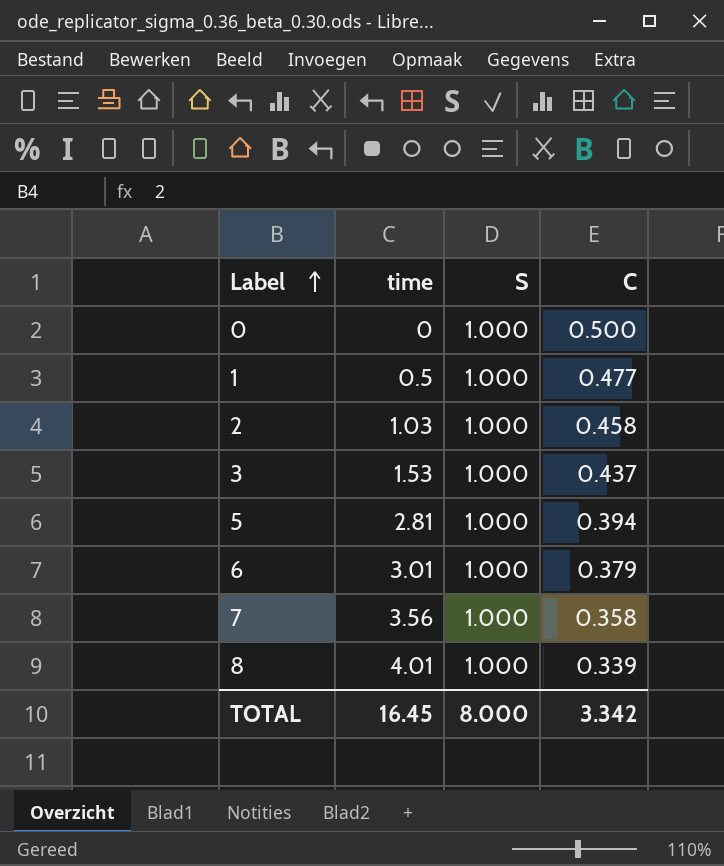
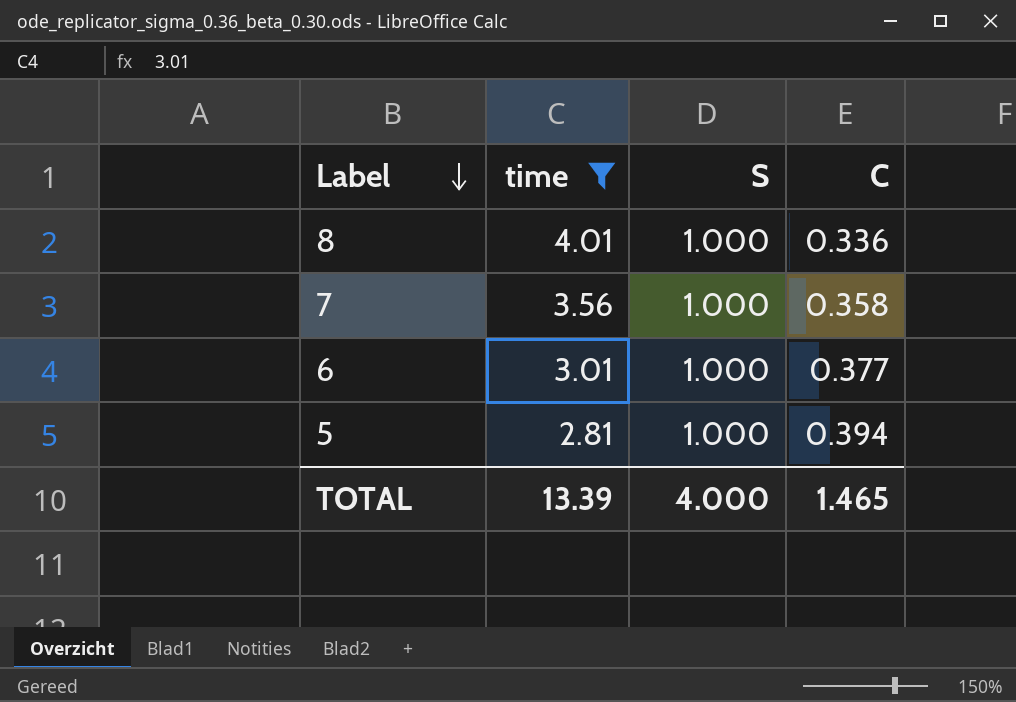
filter: none -> time >= 2.81
row order: Label ascending -> Label descending
8 | C: 0.339 -> 0.336
6 | C: 0.379 -> 0.377
TOTAL | time: 16.45 -> 13.39
TOTAL | S: 8.000 -> 4.000
TOTAL | C: 3.342 -> 1.465

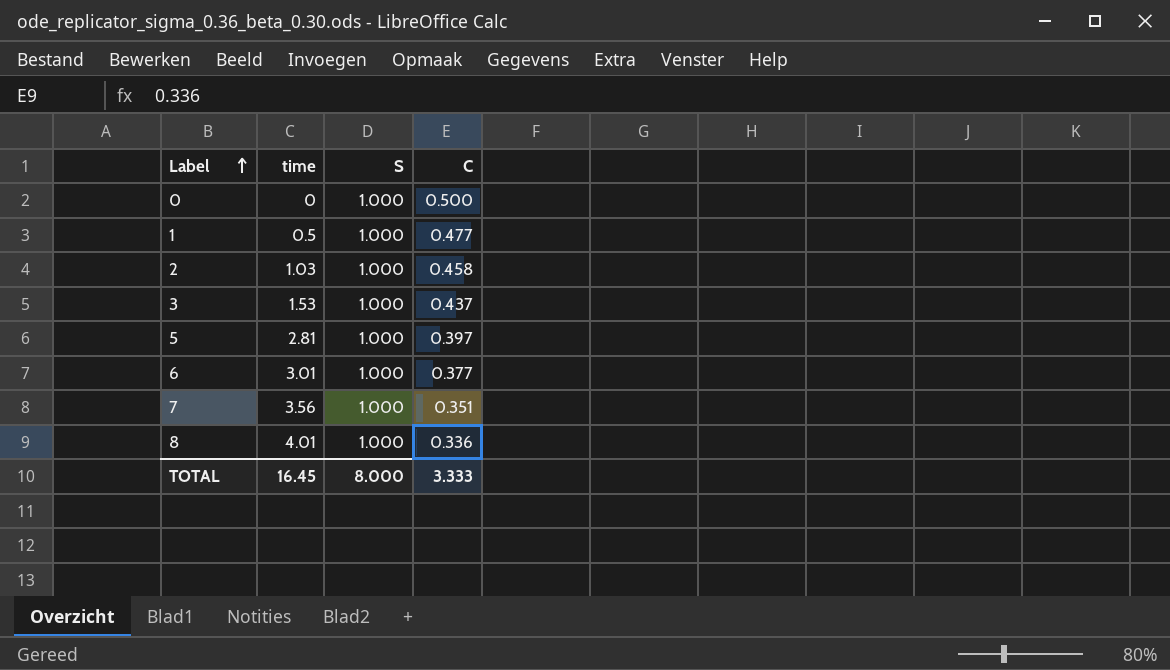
filter: time >= 2.81 -> none
row order: Label descending -> Label ascending
5 | C: 0.394 -> 0.397
7 | C: 0.358 -> 0.351
TOTAL | time: 13.39 -> 16.45
TOTAL | S: 4.000 -> 8.000
TOTAL | C: 1.465 -> 3.333

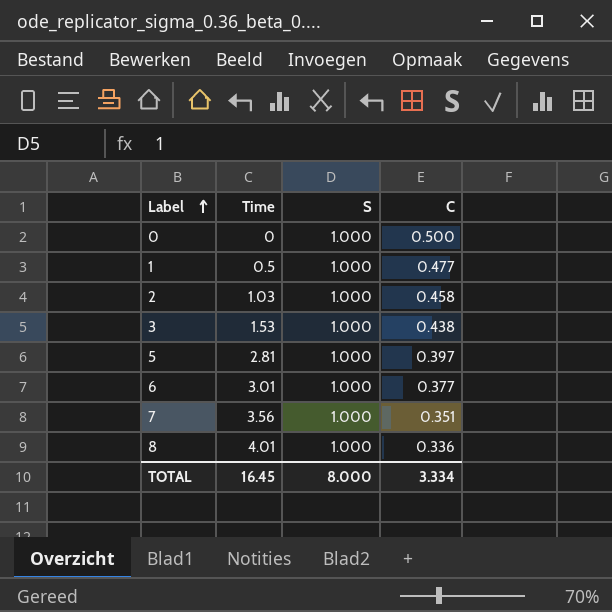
column name: time -> Time
3 | C: 0.437 -> 0.438
TOTAL | C: 3.333 -> 3.334

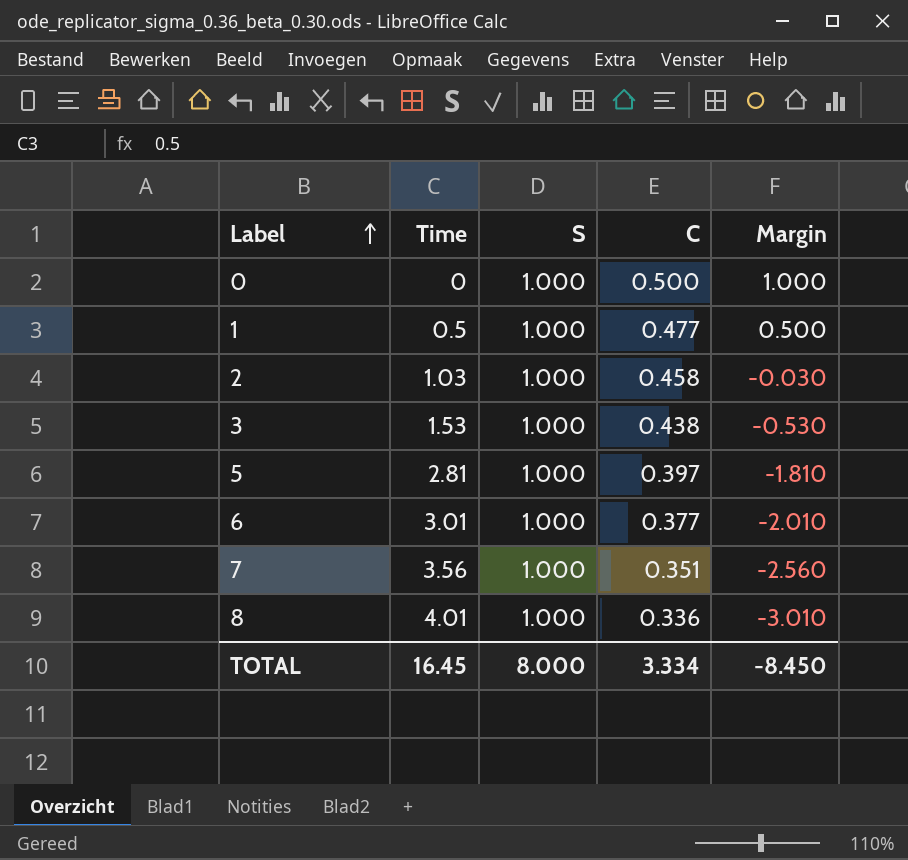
column Margin | formula: none -> [S] - [Time]

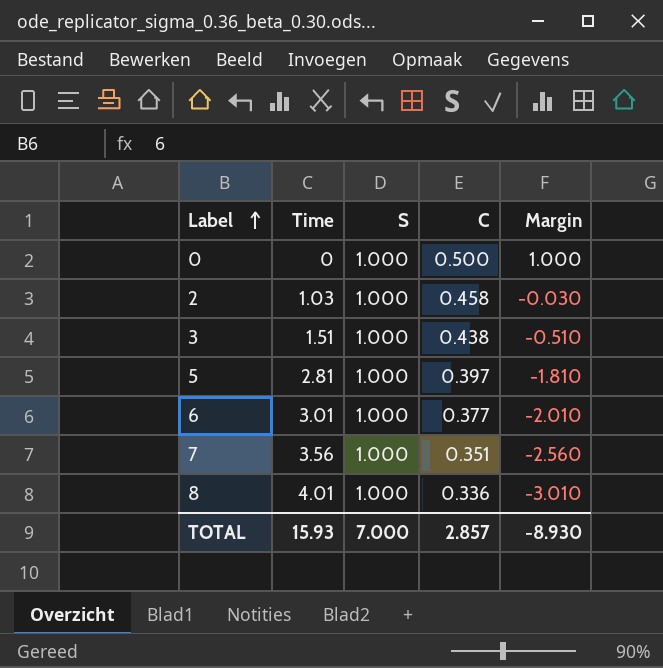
row 1: 0.5 | 1.000 | 0.477 | 0.500 -> none
3 | Time: 1.53 -> 1.51
3 | Margin: -0.530 -> -0.510
TOTAL | Time: 16.45 -> 15.93
TOTAL | S: 8.000 -> 7.000
TOTAL | C: 3.334 -> 2.857
TOTAL | Margin: -8.450 -> -8.930

